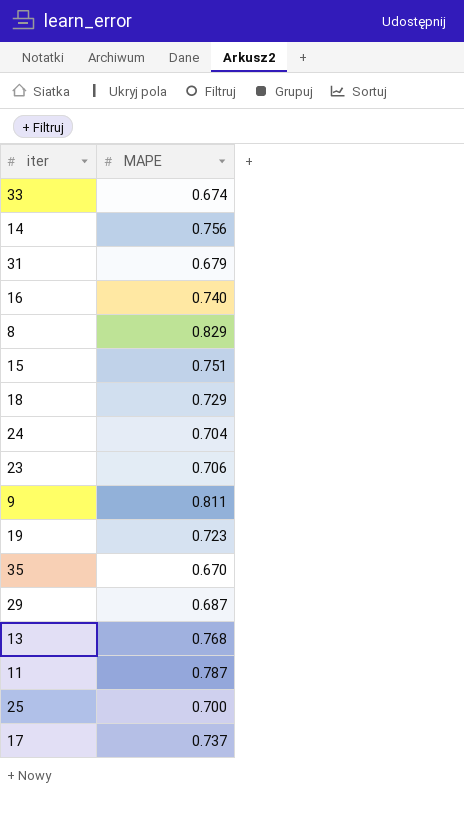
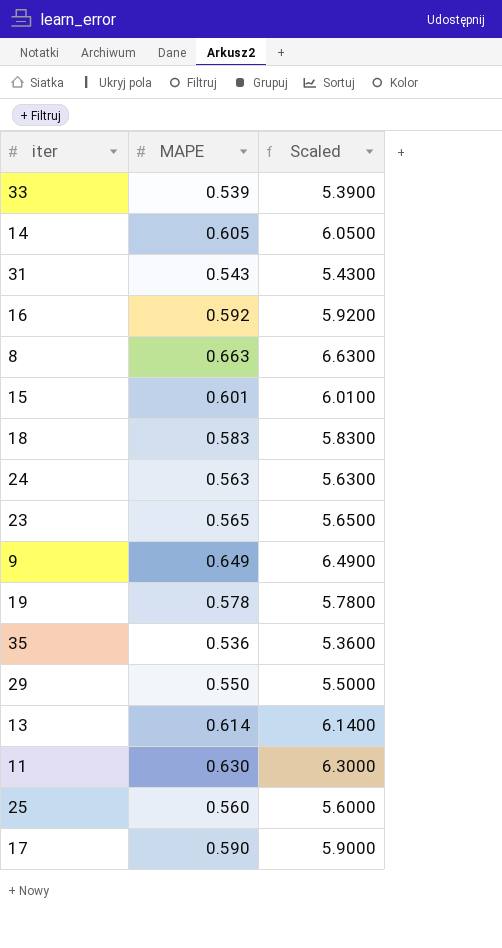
column Scaled | formula: none -> [MAPE] * 10
33 | MAPE: 0.674 -> 0.539
14 | MAPE: 0.756 -> 0.605
31 | MAPE: 0.679 -> 0.543
16 | MAPE: 0.740 -> 0.592
8 | MAPE: 0.829 -> 0.663
15 | MAPE: 0.751 -> 0.601
18 | MAPE: 0.729 -> 0.583
24 | MAPE: 0.704 -> 0.563
23 | MAPE: 0.706 -> 0.565
9 | MAPE: 0.811 -> 0.649
19 | MAPE: 0.723 -> 0.578
35 | MAPE: 0.670 -> 0.536
29 | MAPE: 0.687 -> 0.550
13 | MAPE: 0.768 -> 0.614
11 | MAPE: 0.787 -> 0.630
25 | MAPE: 0.700 -> 0.560
17 | MAPE: 0.737 -> 0.590

